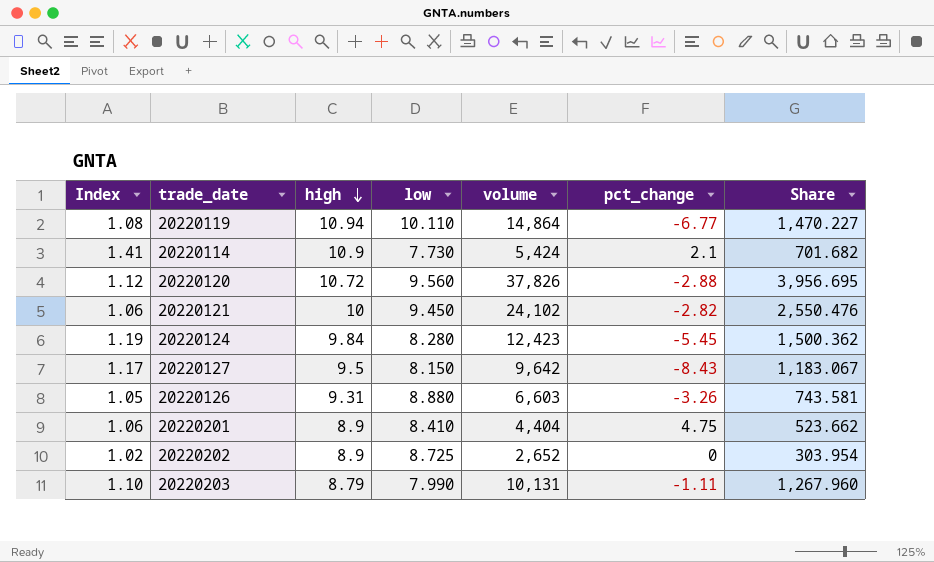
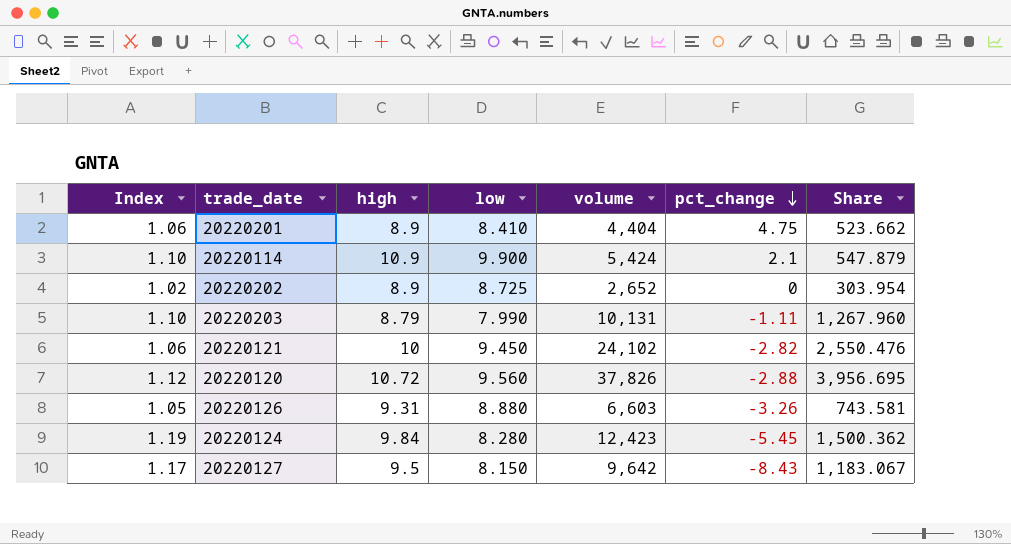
row order: high descending -> pct_change descending
row 20220119: 1.08 | 10.94 | 10.110 | 14,864 | -6.77 | 1,470.227 -> none
20220114 | Index: 1.41 -> 1.10
20220114 | low: 7.730 -> 9.900
20220114 | Share: 701.682 -> 547.879

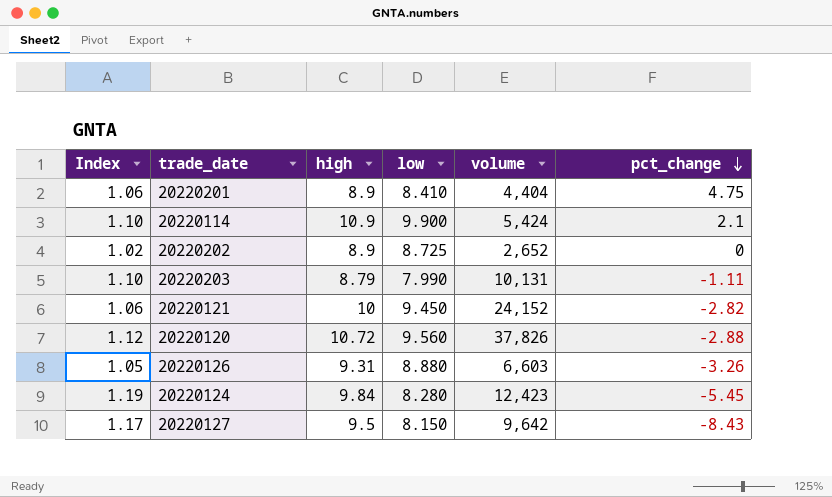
column Share | formula: [volume] / [low] -> none
20220121 | volume: 24,102 -> 24,152

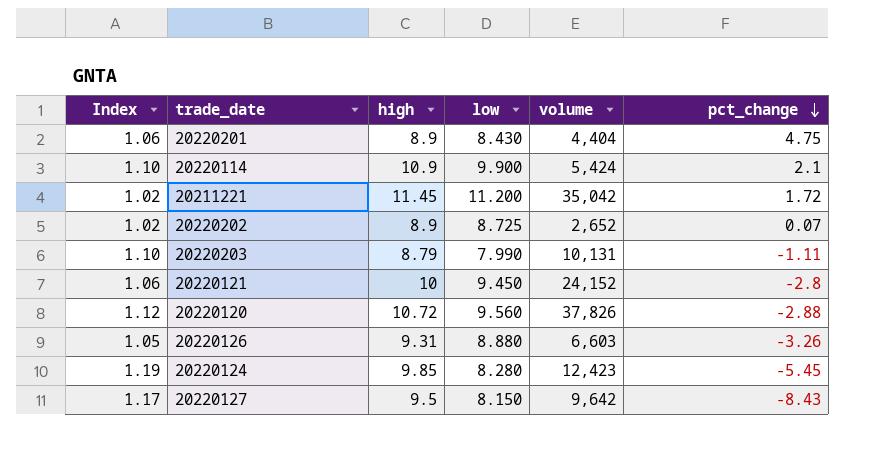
20220201 | low: 8.410 -> 8.430
row 20211221: none -> 1.02 | 11.45 | 11.200 | 35,042 | 1.72
20220202 | pct_change: 0 -> 0.07
20220121 | pct_change: -2.82 -> -2.8
20220124 | high: 9.84 -> 9.85

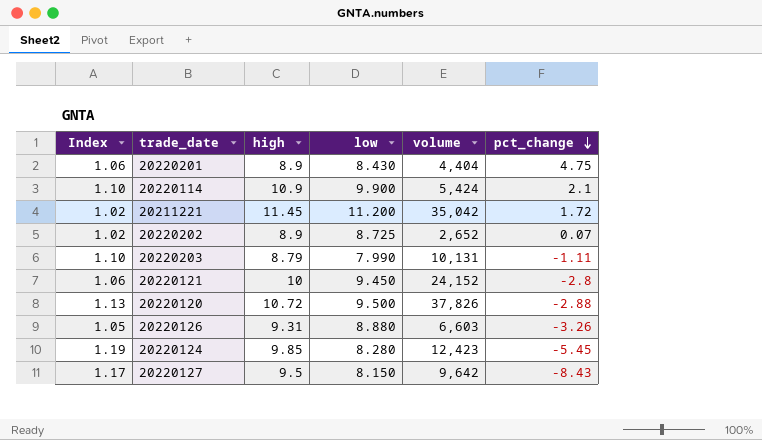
20220120 | Index: 1.12 -> 1.13
20220120 | low: 9.560 -> 9.500

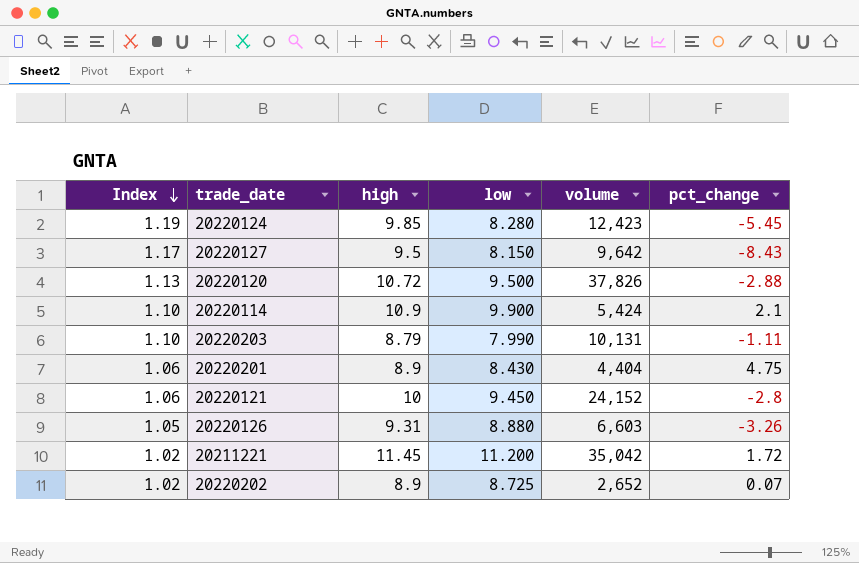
row order: pct_change descending -> Index descending

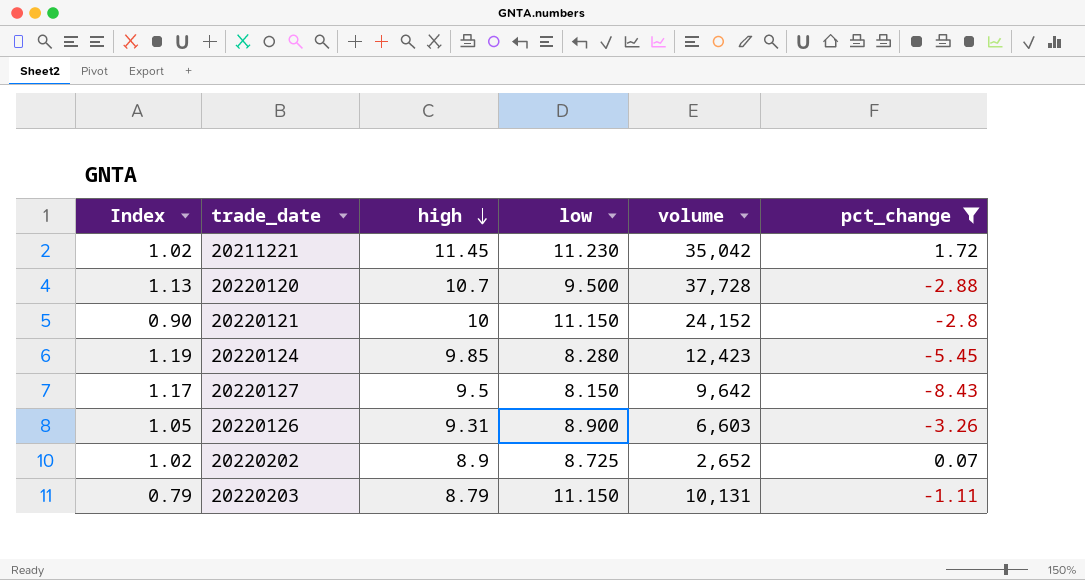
filter: none -> pct_change <= 1.72
row order: Index descending -> high descending
20211221 | low: 11.200 -> 11.230
20220120 | high: 10.72 -> 10.7
20220120 | volume: 37,826 -> 37,728
20220121 | Index: 1.06 -> 0.90
20220121 | low: 9.450 -> 11.150
20220126 | low: 8.880 -> 8.900
20220203 | Index: 1.10 -> 0.79
20220203 | low: 7.990 -> 11.150

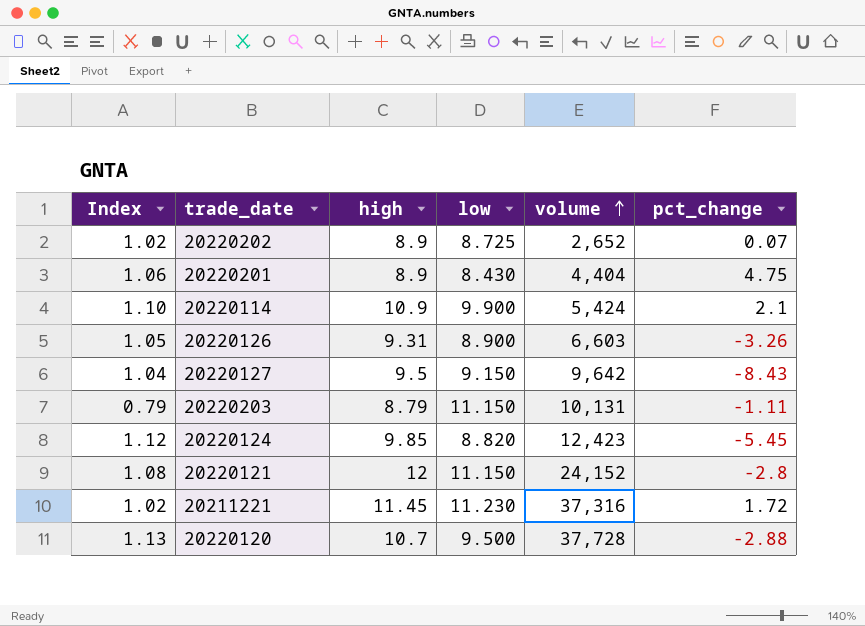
filter: pct_change <= 1.72 -> none
row order: high descending -> volume ascending
20220127 | Index: 1.17 -> 1.04
20220127 | low: 8.150 -> 9.150
20220124 | Index: 1.19 -> 1.12
20220124 | low: 8.280 -> 8.820
20220121 | Index: 0.90 -> 1.08
20220121 | high: 10 -> 12
20211221 | volume: 35,042 -> 37,316

